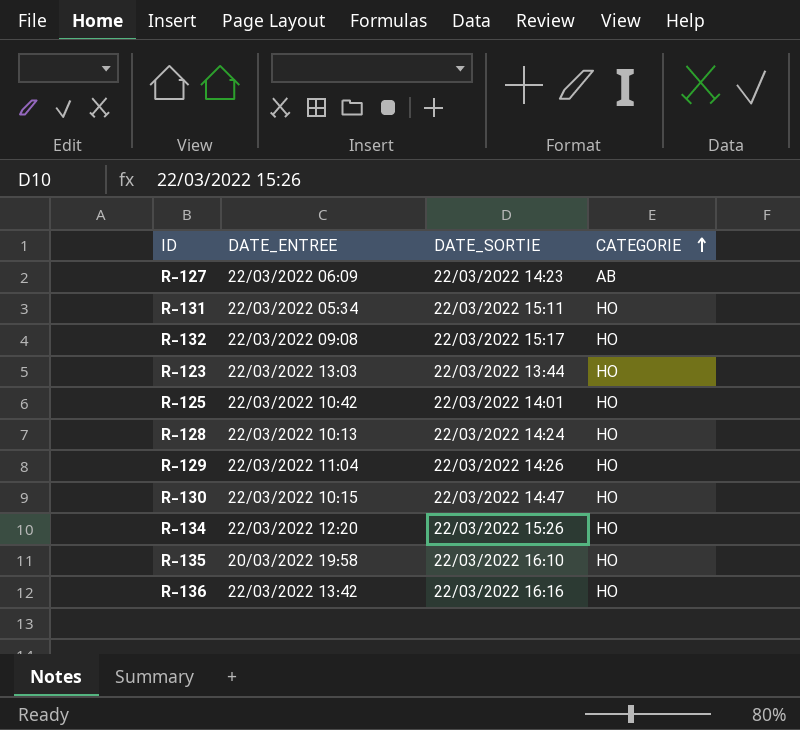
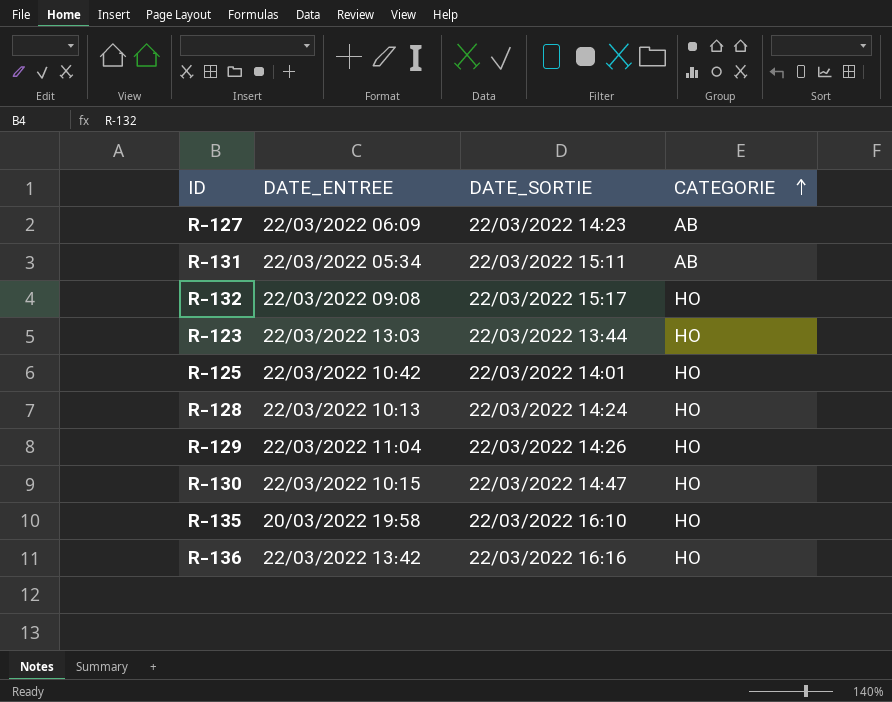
row R-134: 22/03/2022 12:20 | 22/03/2022 15:26 | HO -> none
R-131 | CATEGORIE: HO -> AB

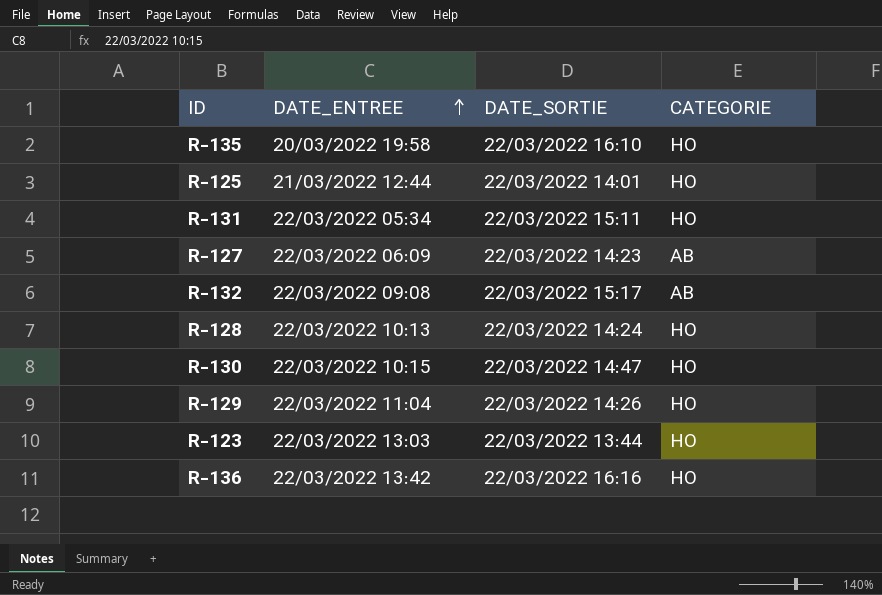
row order: CATEGORIE ascending -> DATE_ENTREE ascending
R-125 | DATE_ENTREE: 22/03/2022 10:42 -> 21/03/2022 12:44
R-131 | CATEGORIE: AB -> HO
R-132 | CATEGORIE: HO -> AB

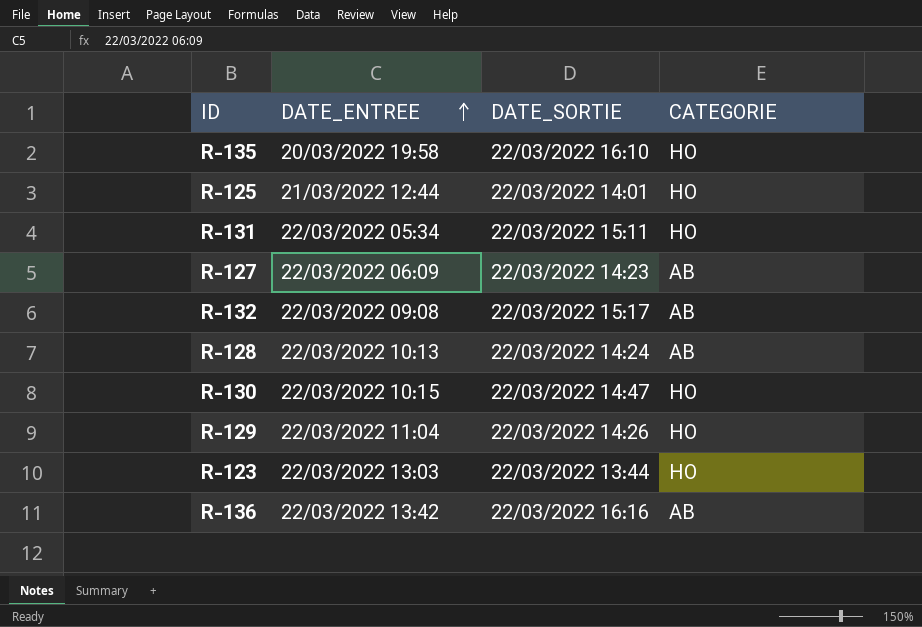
R-128 | CATEGORIE: HO -> AB
R-136 | CATEGORIE: HO -> AB

